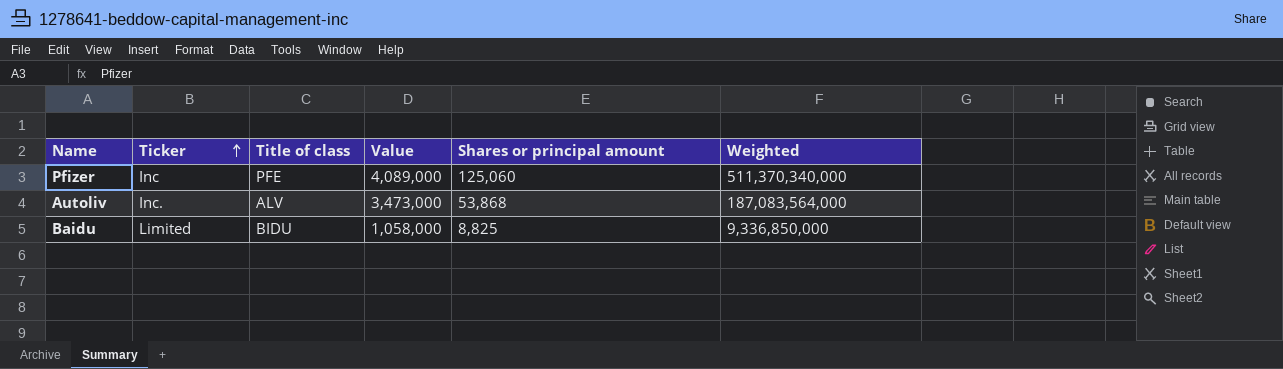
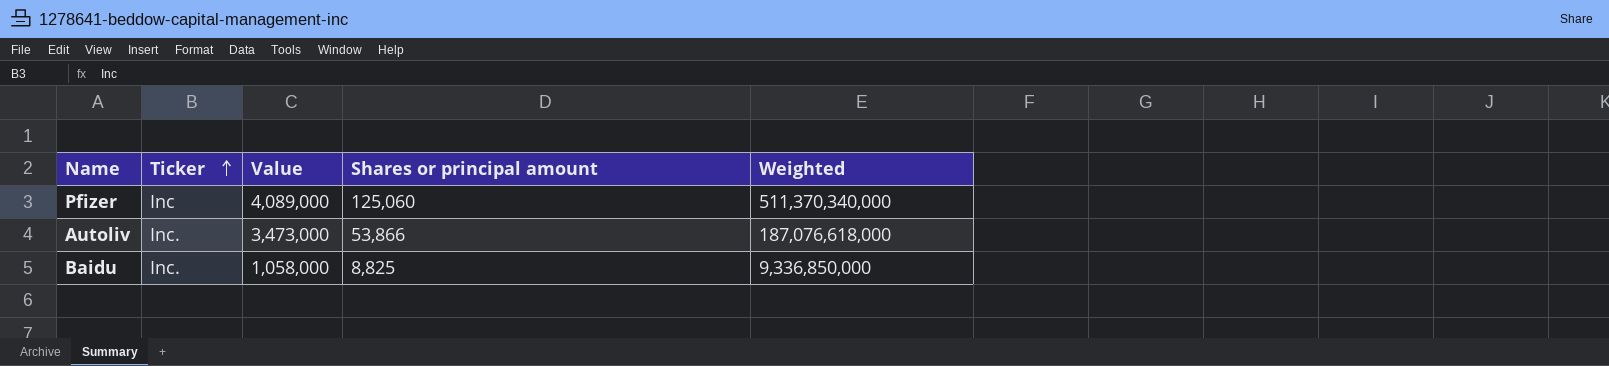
column Title of class | position: 3 -> none
Autoliv | Shares or principal amount: 53,868 -> 53,866
Autoliv | Weighted: 187,083,564,000 -> 187,076,618,000
Baidu | Ticker: Limited -> Inc.

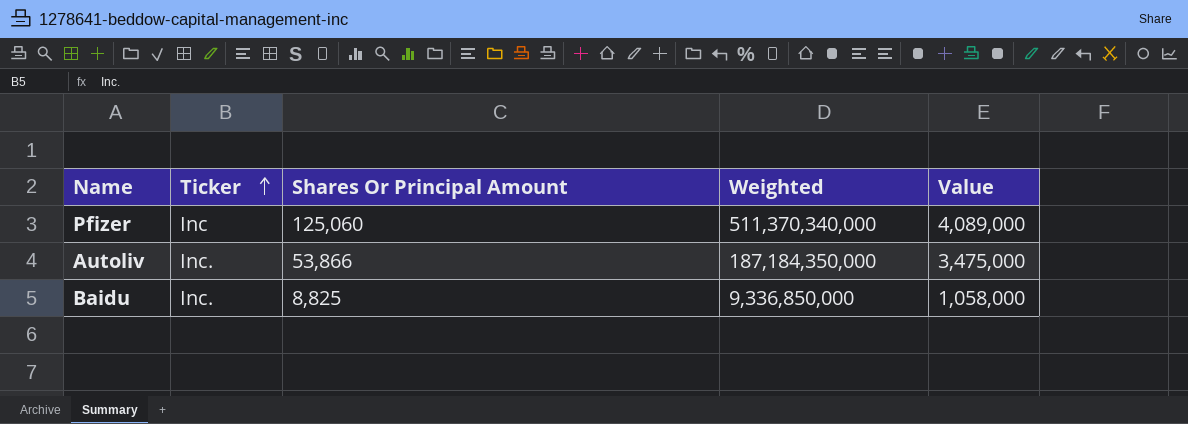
column name: Shares or principal amount -> Shares Or Principal Amount
column Value | position: 3 -> 5
Autoliv | Weighted: 187,076,618,000 -> 187,184,350,000
Autoliv | Value: 3,473,000 -> 3,475,000

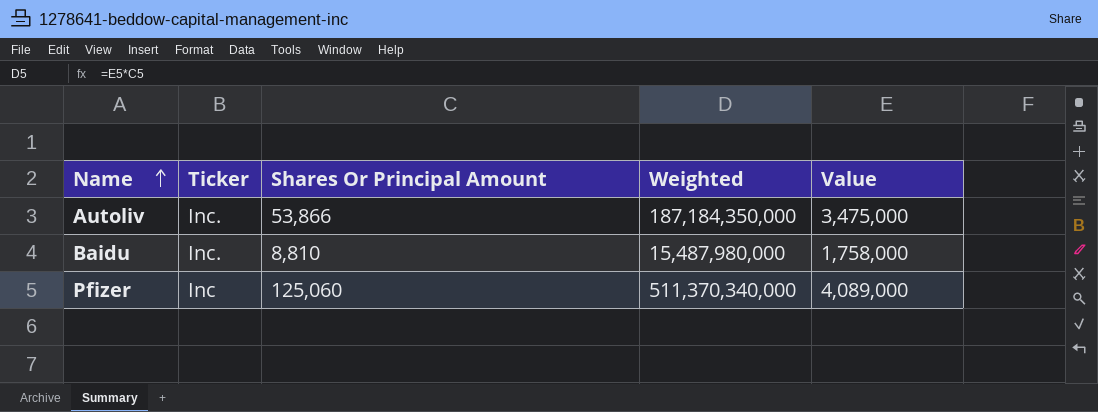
row order: Ticker ascending -> Name ascending
Baidu | Shares Or Principal Amount: 8,825 -> 8,810
Baidu | Weighted: 9,336,850,000 -> 15,487,980,000
Baidu | Value: 1,058,000 -> 1,758,000

